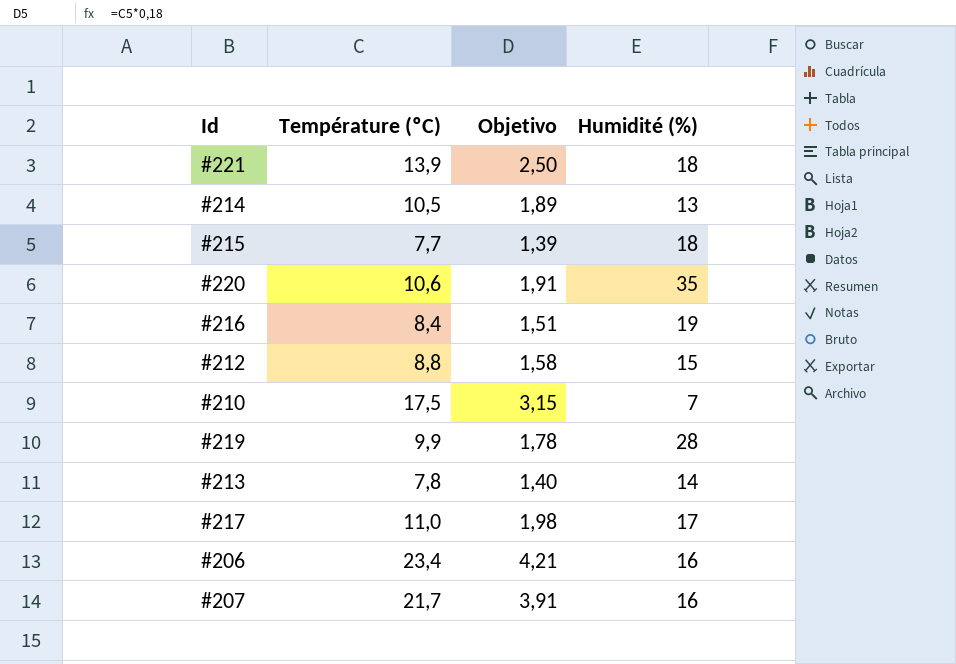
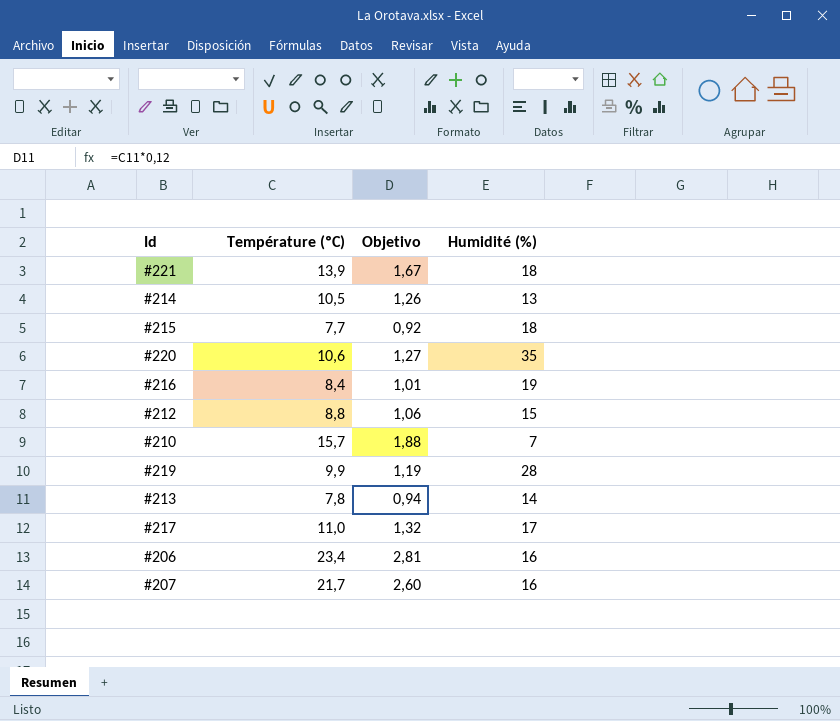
column Objetivo | formula: [Température (ºC)] * 0,18 -> [Température (ºC)] * 0,12
#210 | Température (ºC): 17,5 -> 15,7

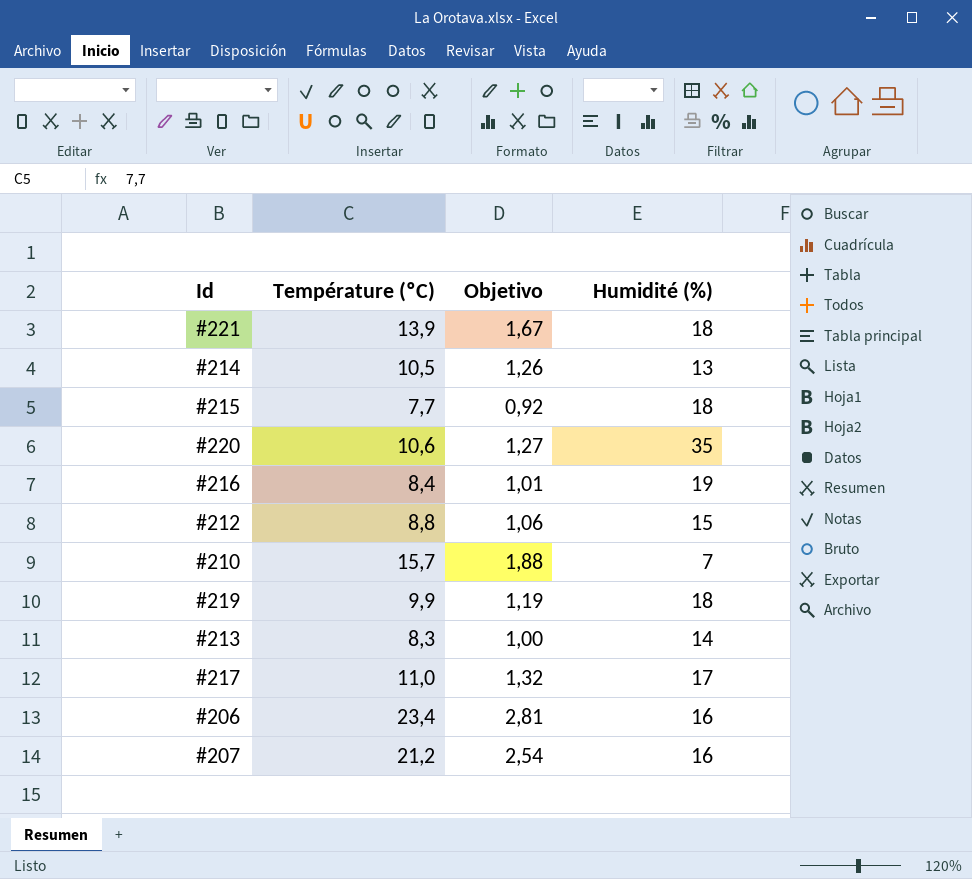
#219 | Humidité (%): 28 -> 18
#213 | Température (ºC): 7,8 -> 8,3
#213 | Objetivo: 0,94 -> 1,00
#207 | Température (ºC): 21,7 -> 21,2
#207 | Objetivo: 2,60 -> 2,54

